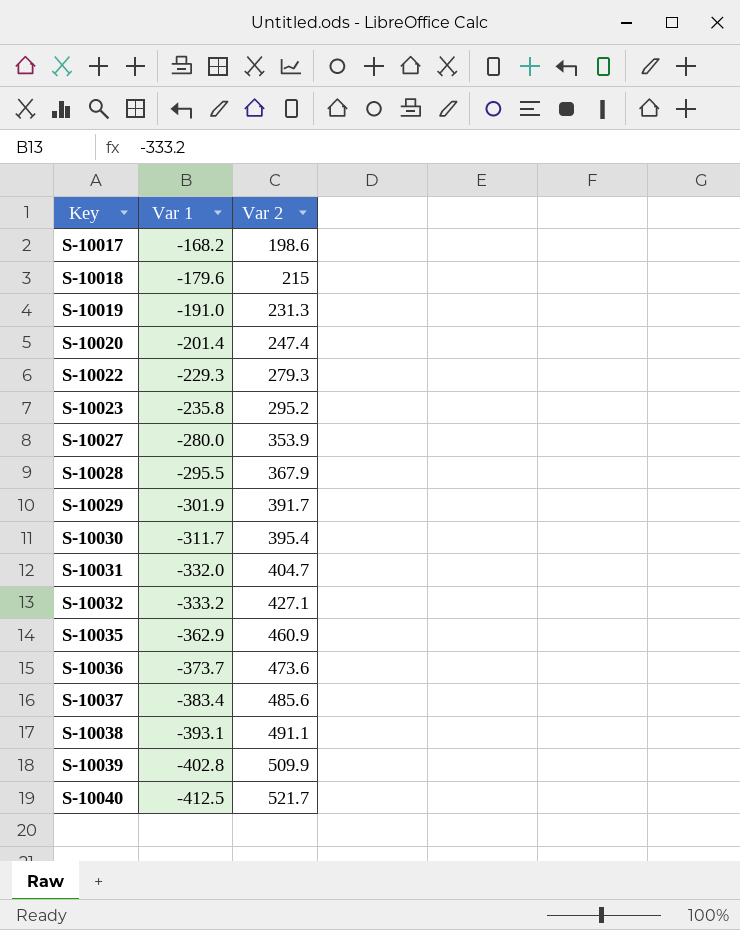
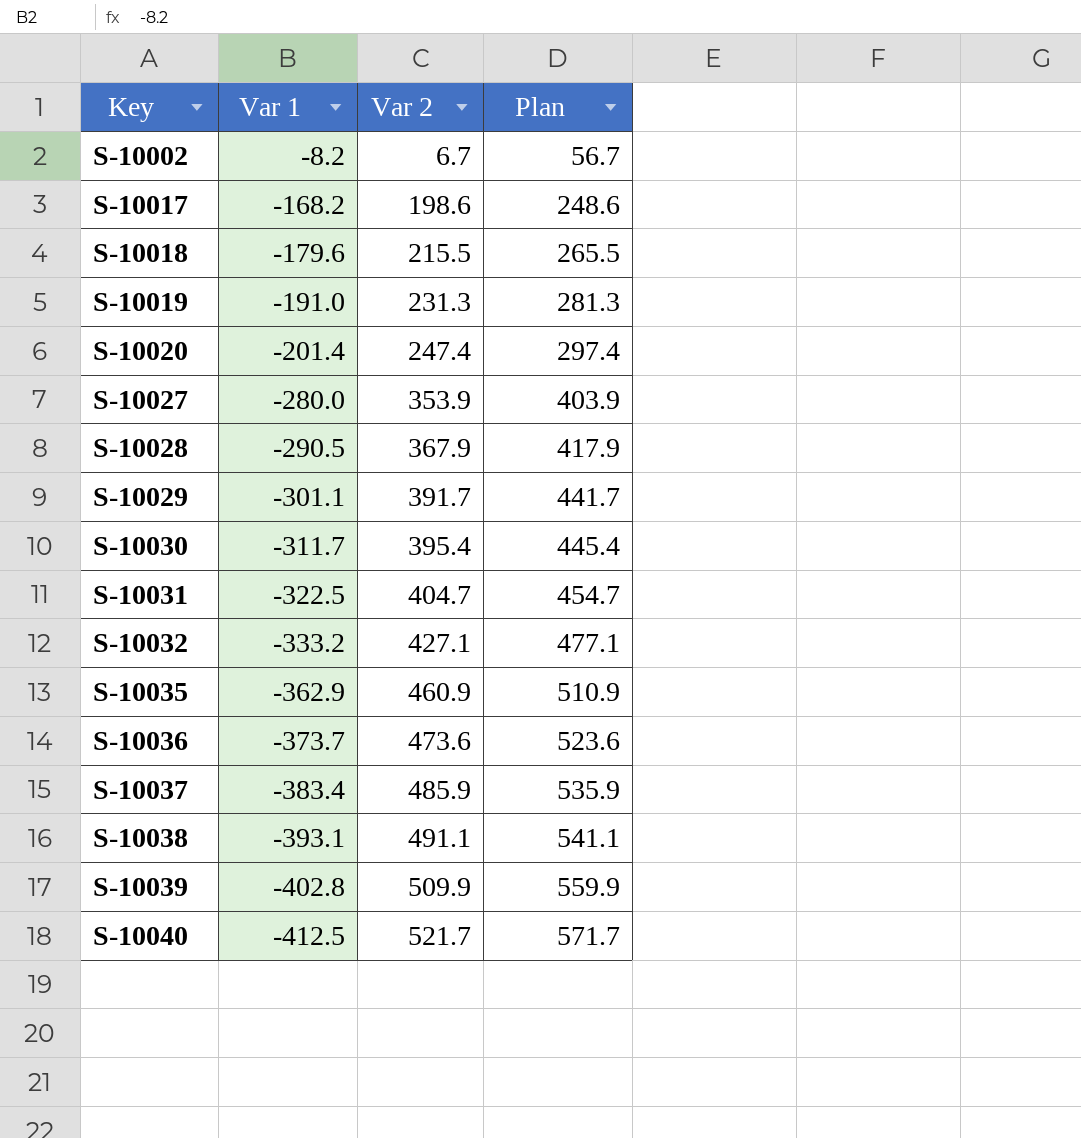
column Plan | formula: none -> [Var 2] + 50
row S-10022: -229.3 | 279.3 -> none
row S-10023: -235.8 | 295.2 -> none
row S-10002: none -> -8.2 | 6.7 | 56.7
S-10018 | Var 2: 215 -> 215.5
S-10028 | Var 1: -295.5 -> -290.5
S-10029 | Var 1: -301.9 -> -301.1
S-10031 | Var 1: -332.0 -> -322.5
S-10037 | Var 2: 485.6 -> 485.9

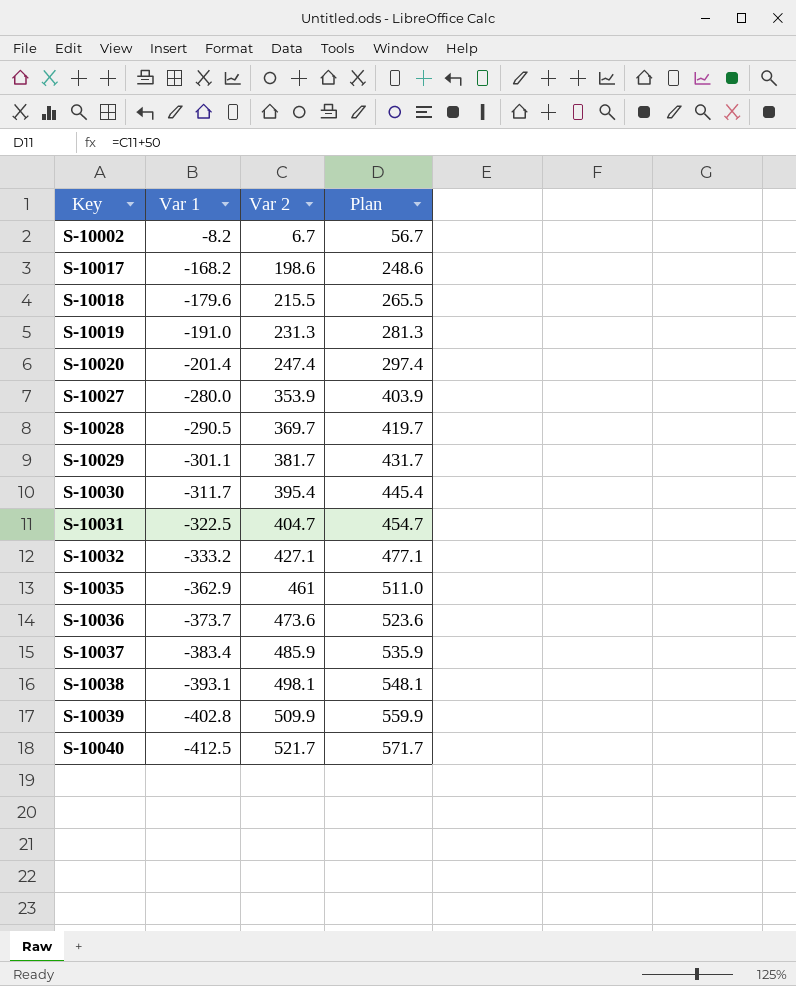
S-10028 | Var 2: 367.9 -> 369.7
S-10028 | Plan: 417.9 -> 419.7
S-10029 | Var 2: 391.7 -> 381.7
S-10029 | Plan: 441.7 -> 431.7
S-10035 | Var 2: 460.9 -> 461
S-10035 | Plan: 510.9 -> 511.0
S-10038 | Var 2: 491.1 -> 498.1
S-10038 | Plan: 541.1 -> 548.1

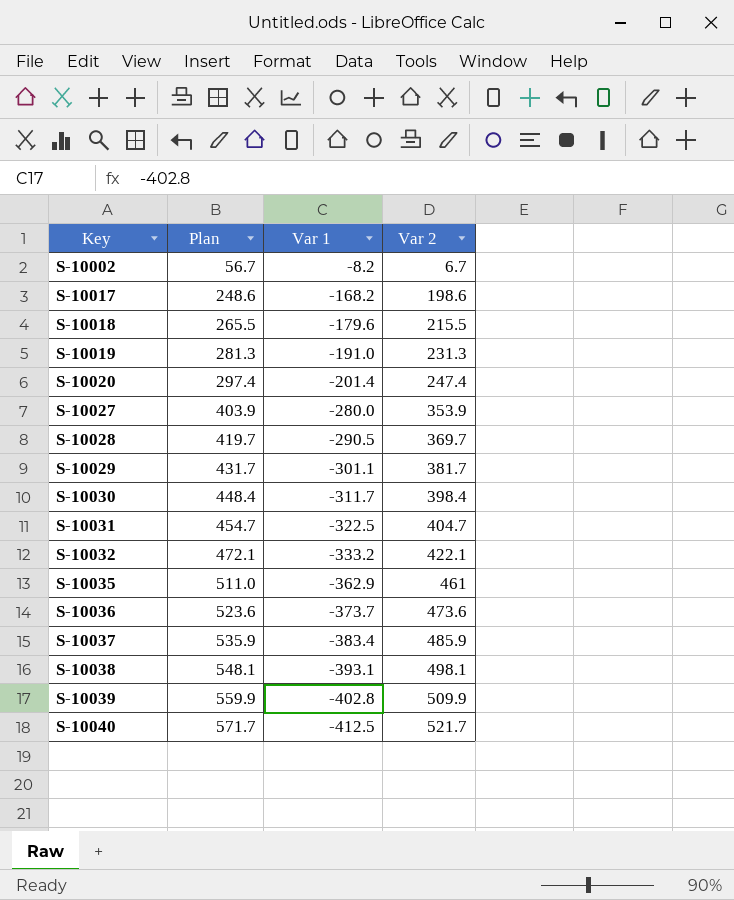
column Plan | position: 4 -> 2
S-10030 | Plan: 445.4 -> 448.4
S-10030 | Var 2: 395.4 -> 398.4
S-10032 | Plan: 477.1 -> 472.1
S-10032 | Var 2: 427.1 -> 422.1

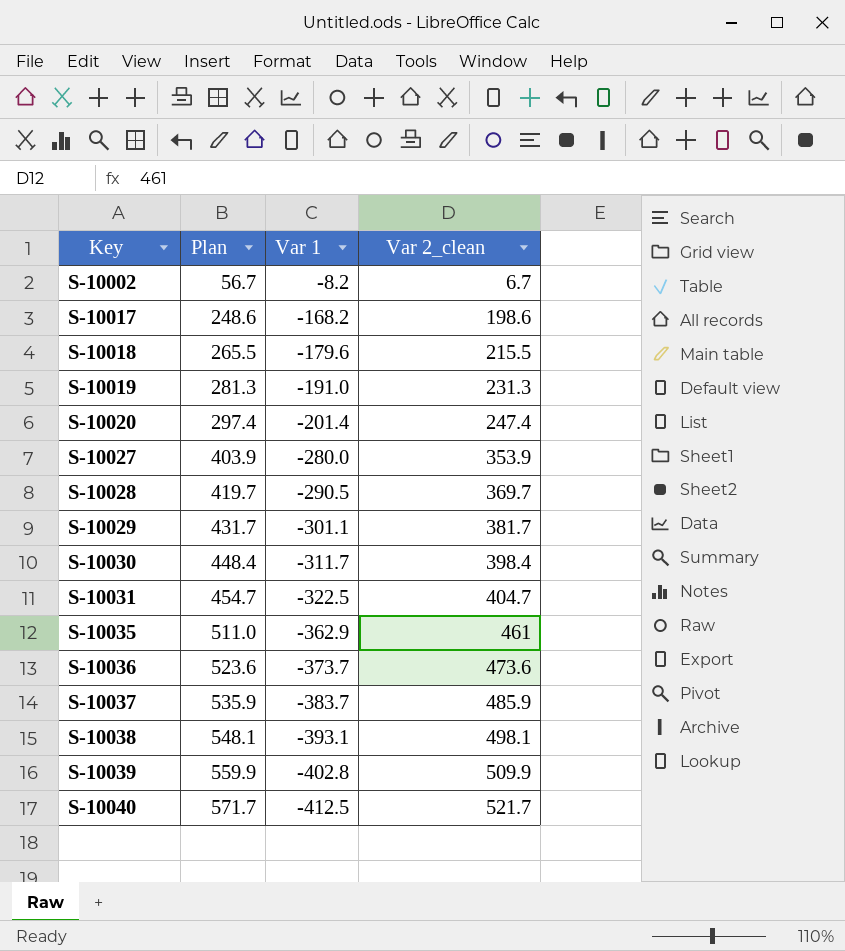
column name: Var 2 -> Var 2_clean
row S-10032: 472.1 | -333.2 | 422.1 -> none
S-10037 | Var 1: -383.4 -> -383.7

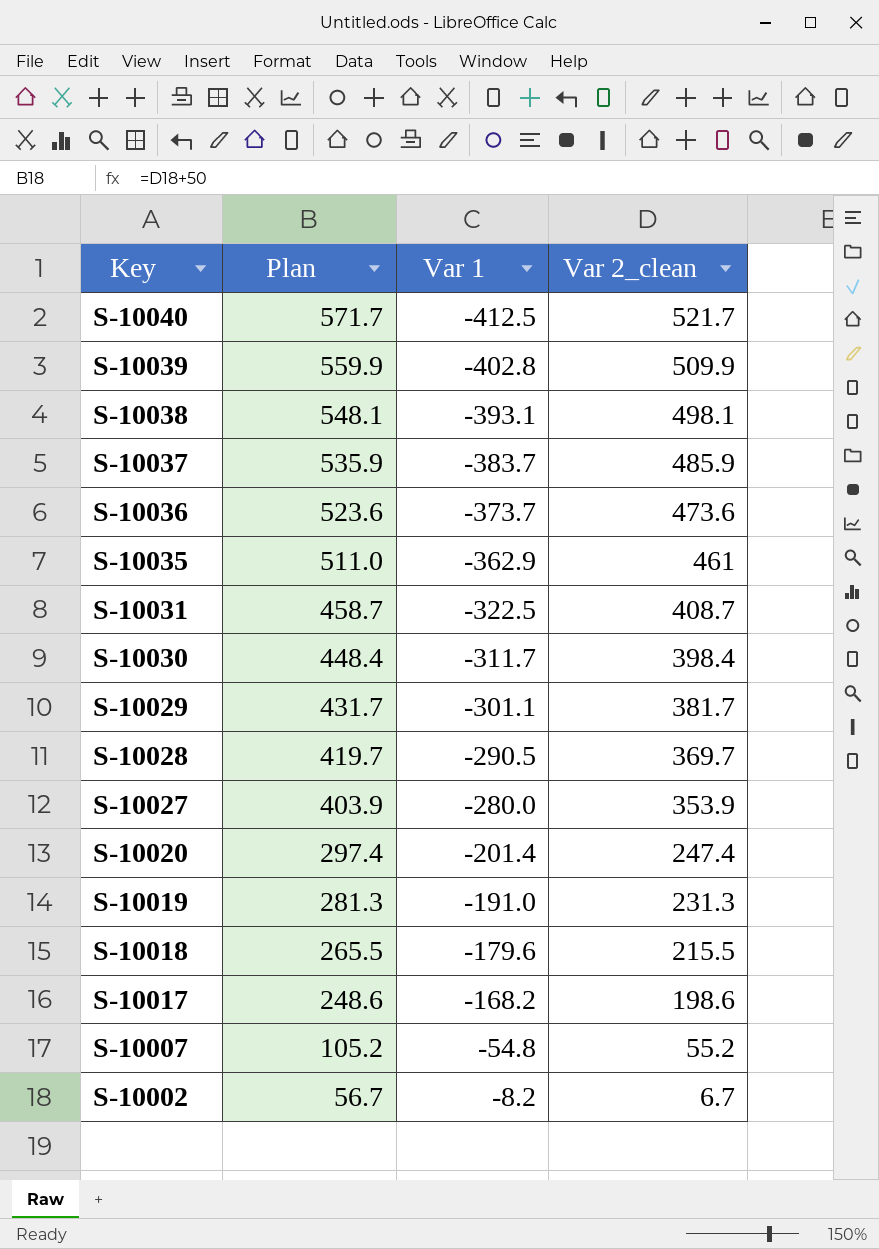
row order: Key ascending -> Key descending
S-10031 | Plan: 454.7 -> 458.7
S-10031 | Var 2_clean: 404.7 -> 408.7
row S-10007: none -> 105.2 | -54.8 | 55.2

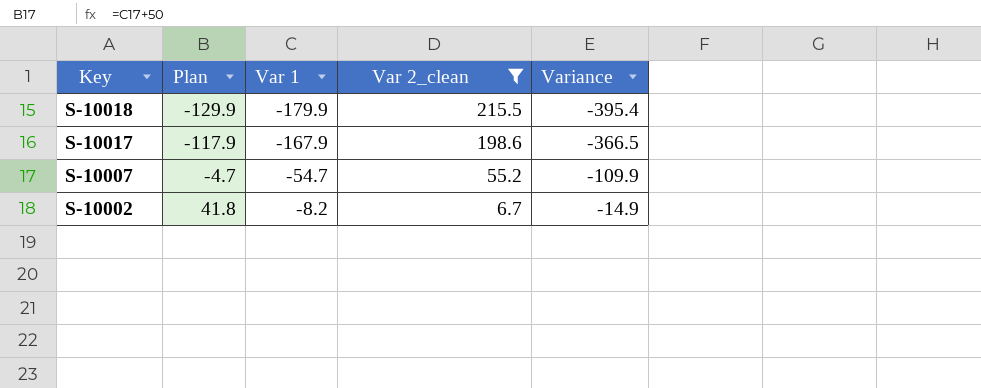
filter: none -> Var 2_clean <= 215.5
column Plan | formula: [Var 2_clean] + 50 -> [Var 1] + 50
column Variance | formula: none -> [Var 1] - [Var 2_clean]
S-10018 | Var 1: -179.6 -> -179.9
S-10017 | Var 1: -168.2 -> -167.9
S-10007 | Var 1: -54.8 -> -54.7

